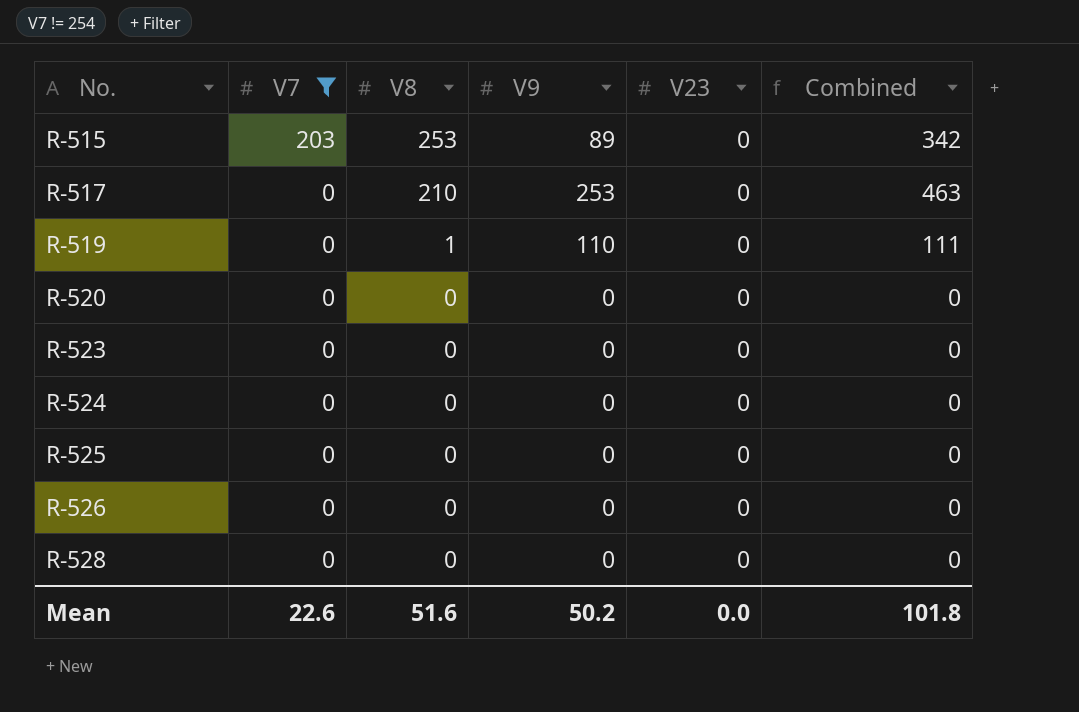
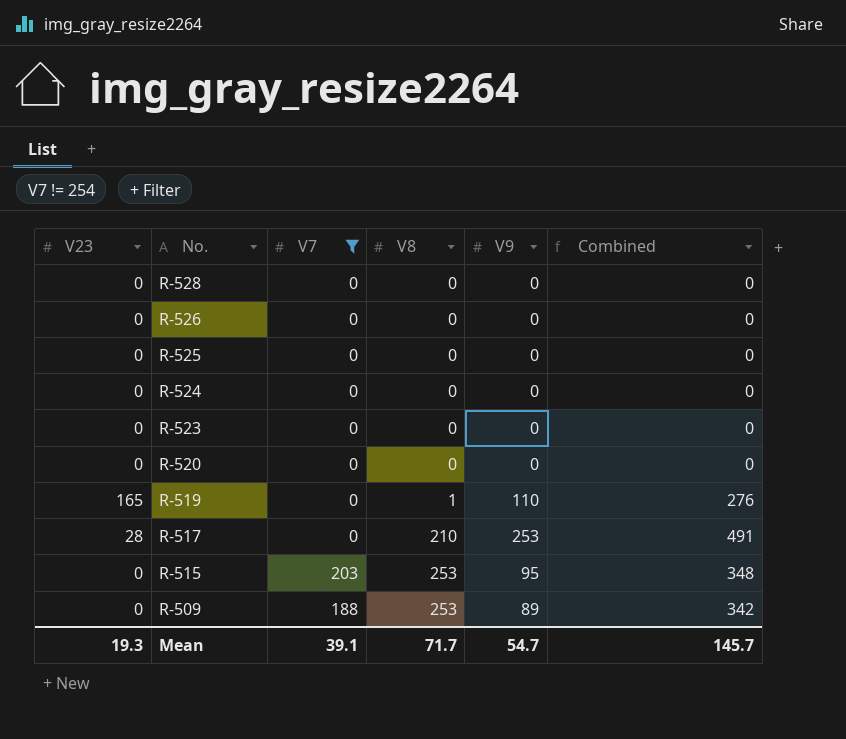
row order: No. ascending -> No. descending
column V23 | position: 5 -> 1
R-519 | V23: 0 -> 165
R-519 | Combined: 111 -> 276
R-517 | V23: 0 -> 28
R-517 | Combined: 463 -> 491
R-515 | V9: 89 -> 95
R-515 | Combined: 342 -> 348
row R-509: none -> 0 | 188 | 253 | 89 | 342
Mean | V23: 0.0 -> 19.3
Mean | V7: 22.6 -> 39.1
Mean | V8: 51.6 -> 71.7
Mean | V9: 50.2 -> 54.7
Mean | Combined: 101.8 -> 145.7

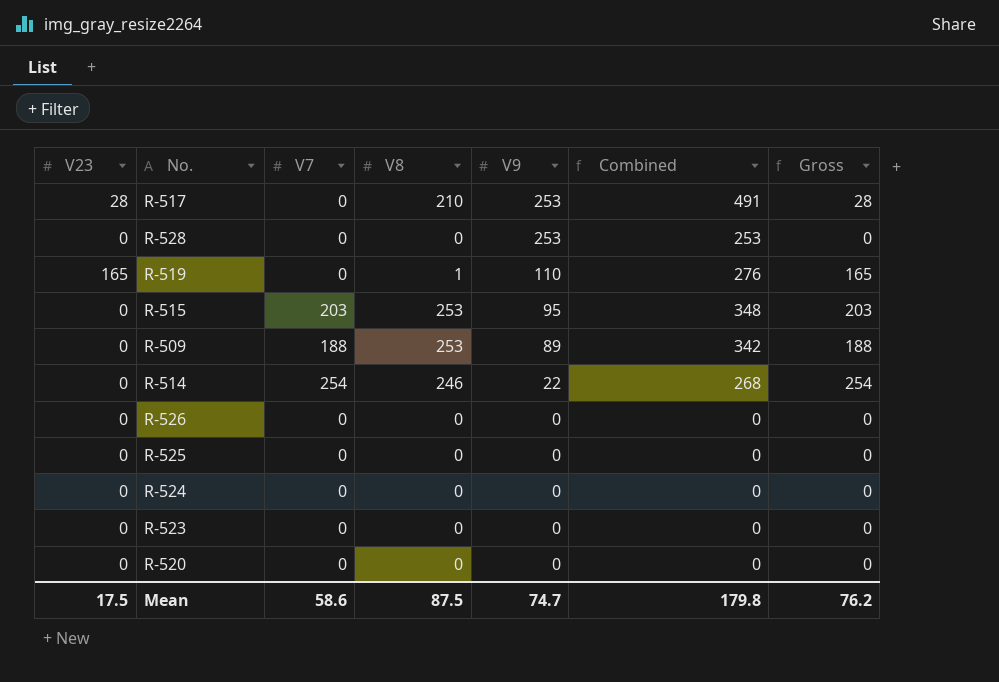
filter: V7 != 254 -> none
row order: No. descending -> V9 descending
column Gross | formula: none -> [V23] + [V7]
R-528 | V9: 0 -> 253
R-528 | Combined: 0 -> 253
Mean | V23: 19.3 -> 17.5
Mean | V7: 39.1 -> 58.6
Mean | V8: 71.7 -> 87.5
Mean | V9: 54.7 -> 74.7
Mean | Combined: 145.7 -> 179.8

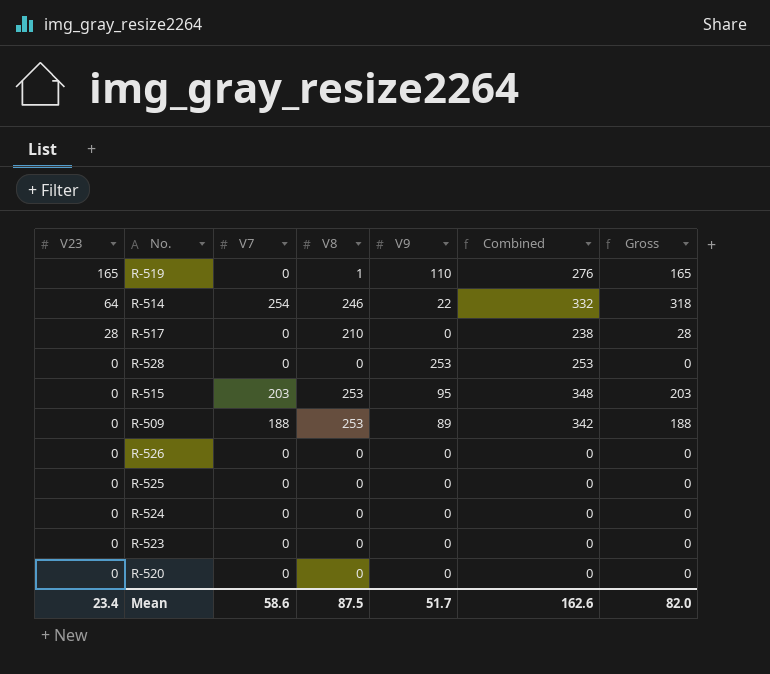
row order: V9 descending -> V23 descending
R-514 | V23: 0 -> 64
R-514 | Combined: 268 -> 332
R-514 | Gross: 254 -> 318
R-517 | V9: 253 -> 0
R-517 | Combined: 491 -> 238
Mean | V23: 17.5 -> 23.4
Mean | V9: 74.7 -> 51.7
Mean | Combined: 179.8 -> 162.6
Mean | Gross: 76.2 -> 82.0

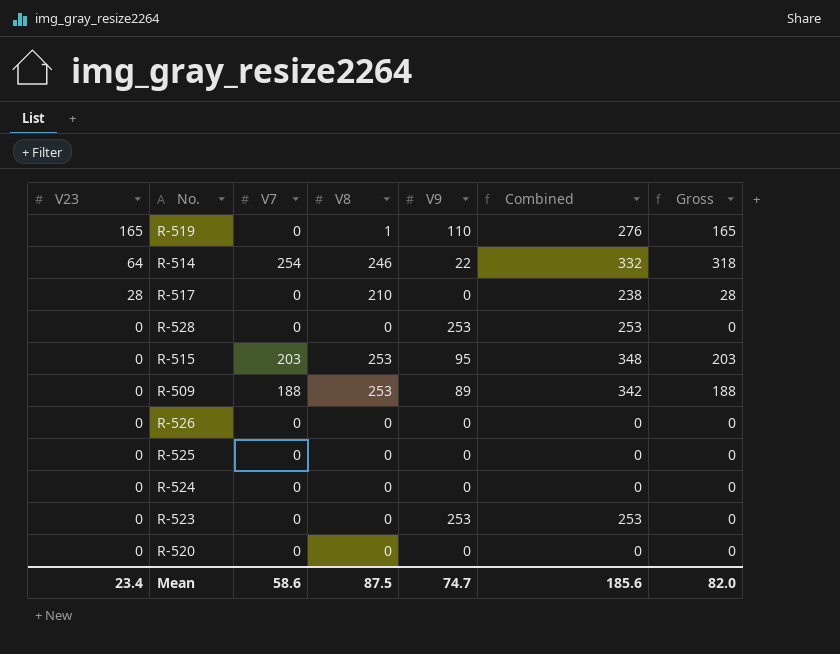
R-523 | V9: 0 -> 253
R-523 | Combined: 0 -> 253
Mean | V9: 51.7 -> 74.7
Mean | Combined: 162.6 -> 185.6

